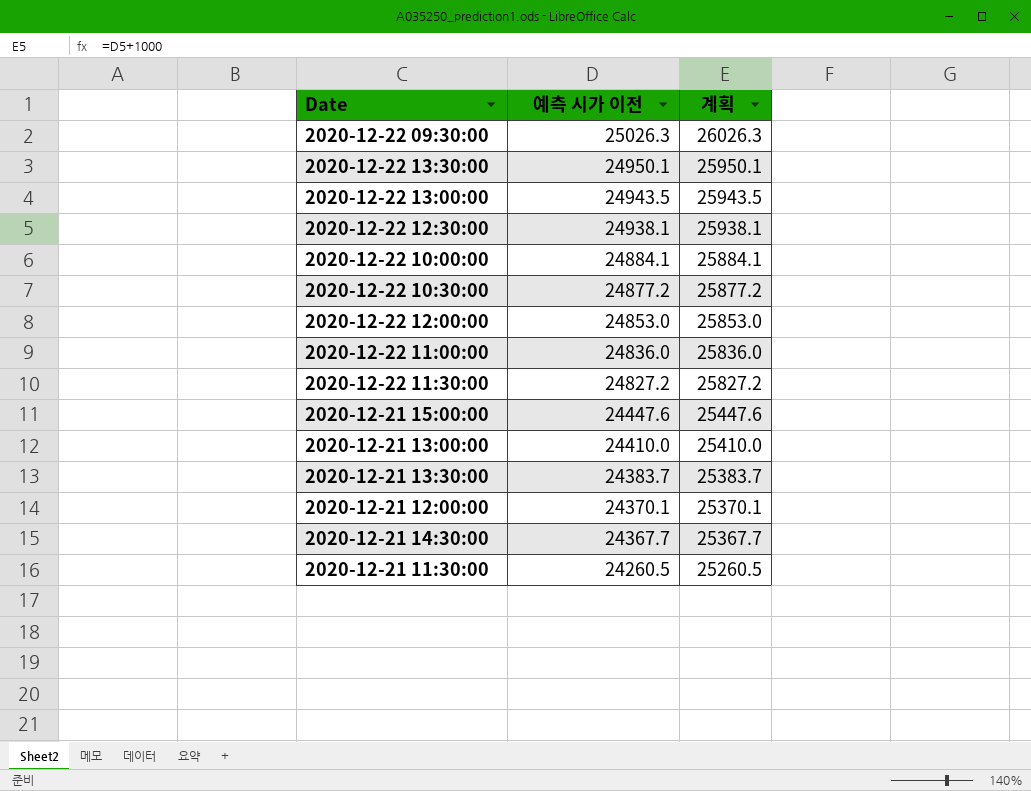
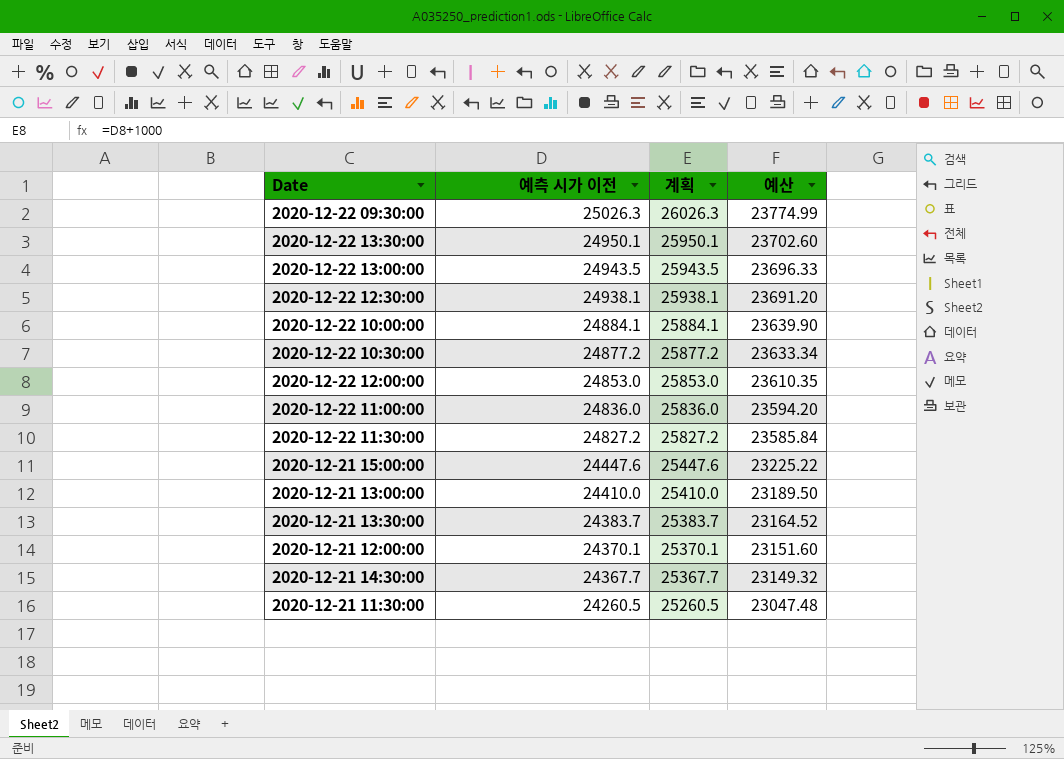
column 예산 | formula: none -> [예측 시가 이전] * 0.95

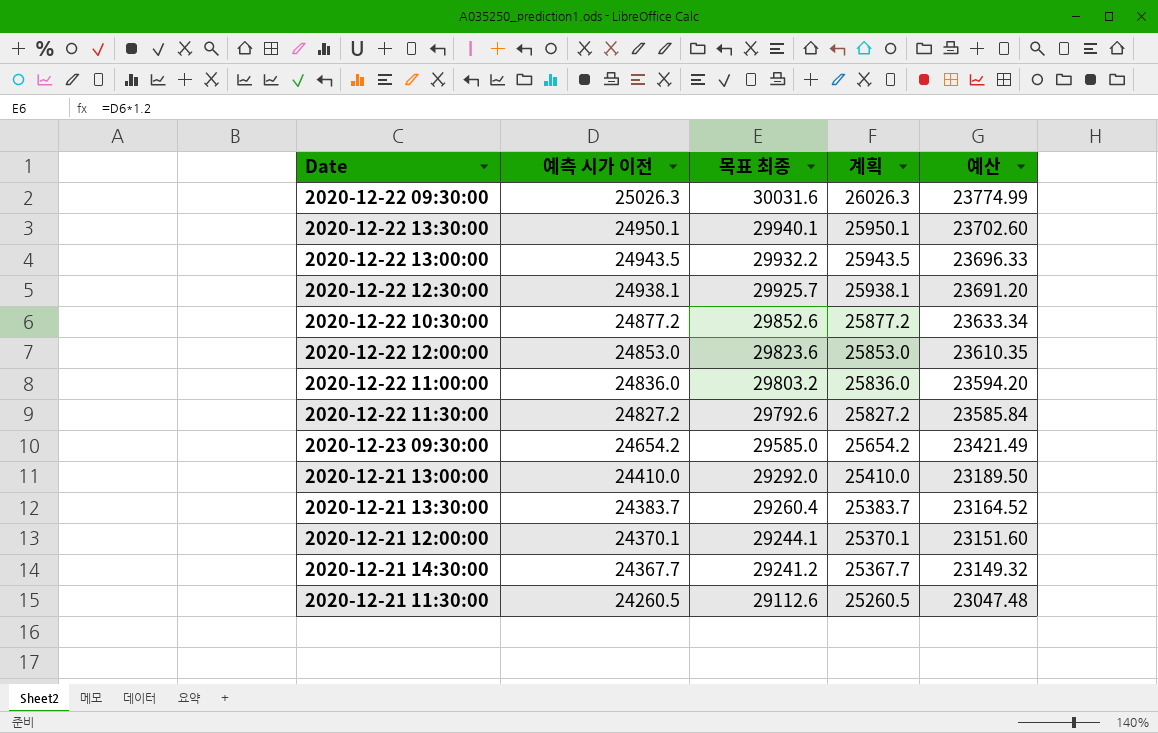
column 목표 최종 | formula: none -> [예측 시가 이전] * 1.2
row 2020-12-22 10:00:00: 24884.1 | 25884.1 | 23639.90 -> none
row 2020-12-21 15:00:00: 24447.6 | 25447.6 | 23225.22 -> none
row 2020-12-23 09:30:00: none -> 24654.2 | 29585.0 | 25654.2 | 23421.49

